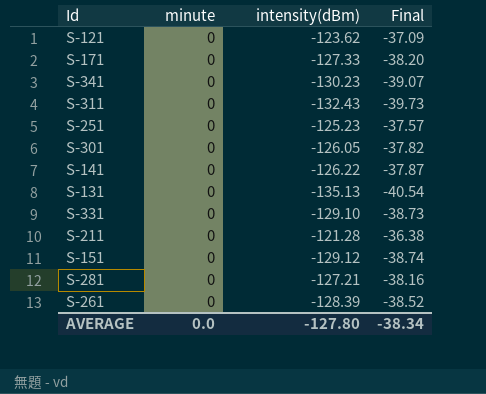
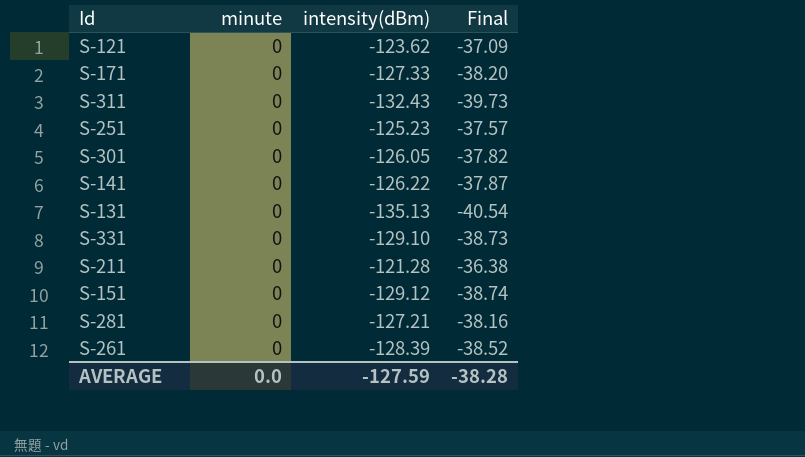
row S-341: 0 | -130.23 | -39.07 -> none
AVERAGE | intensity(dBm): -127.80 -> -127.59
AVERAGE | Final: -38.34 -> -38.28

